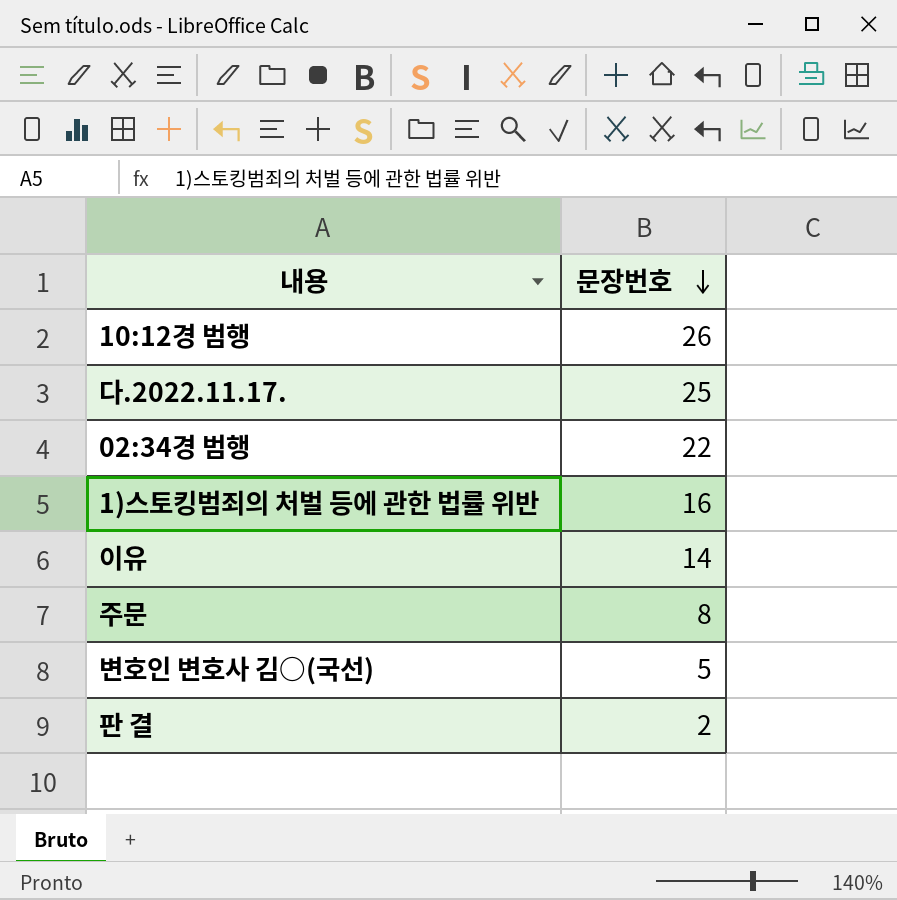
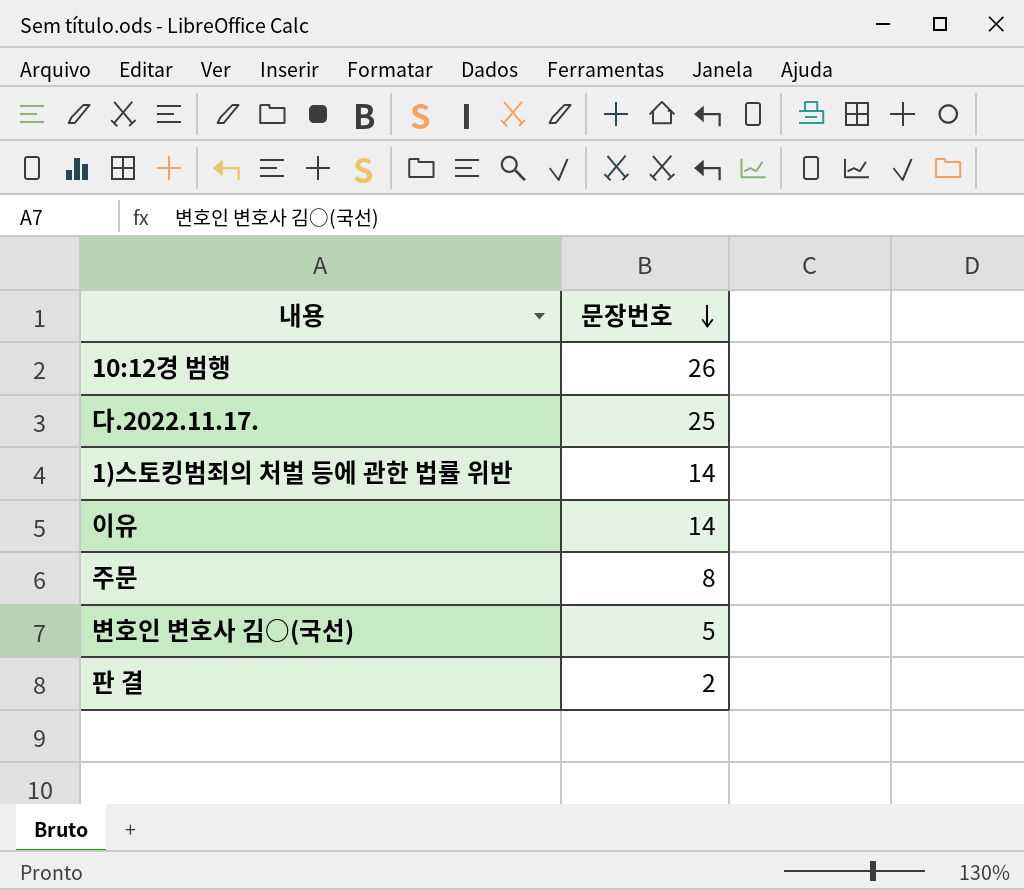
row 02:34경 범행: 22 -> none
1)스토킹범죄의 처벌 등에 관한 법률 위반 | 문장번호: 16 -> 14

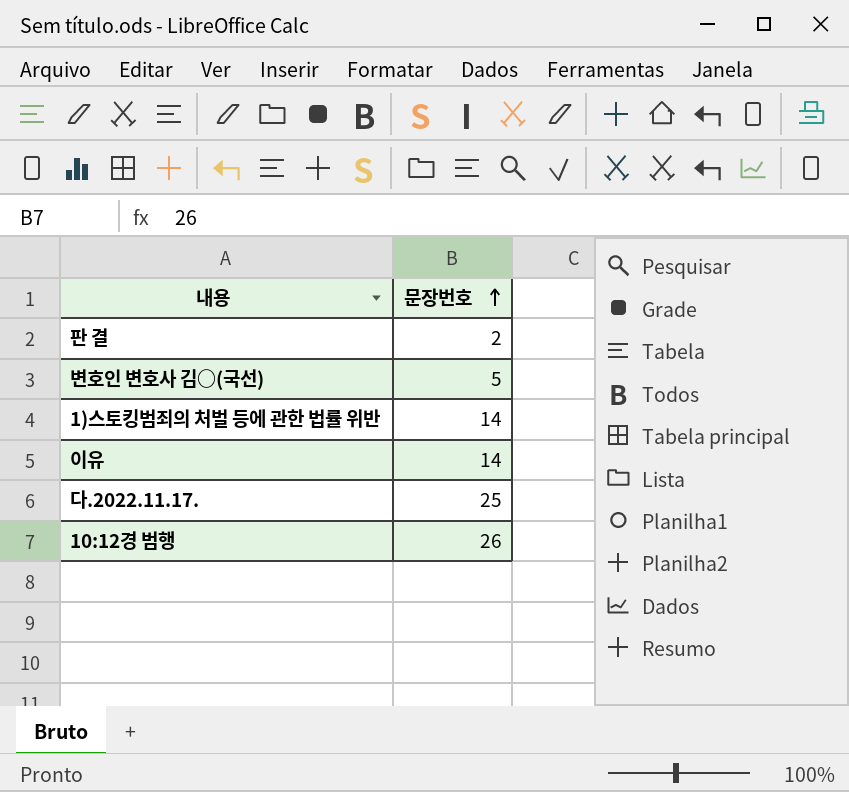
row order: 문장번호 descending -> 문장번호 ascending
row 주문: 8 -> none

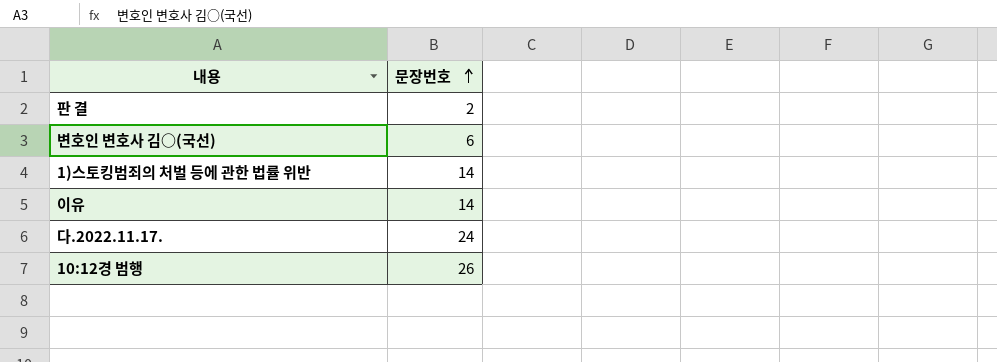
변호인 변호사 김○(국선) | 문장번호: 5 -> 6
다.2022.11.17. | 문장번호: 25 -> 24

